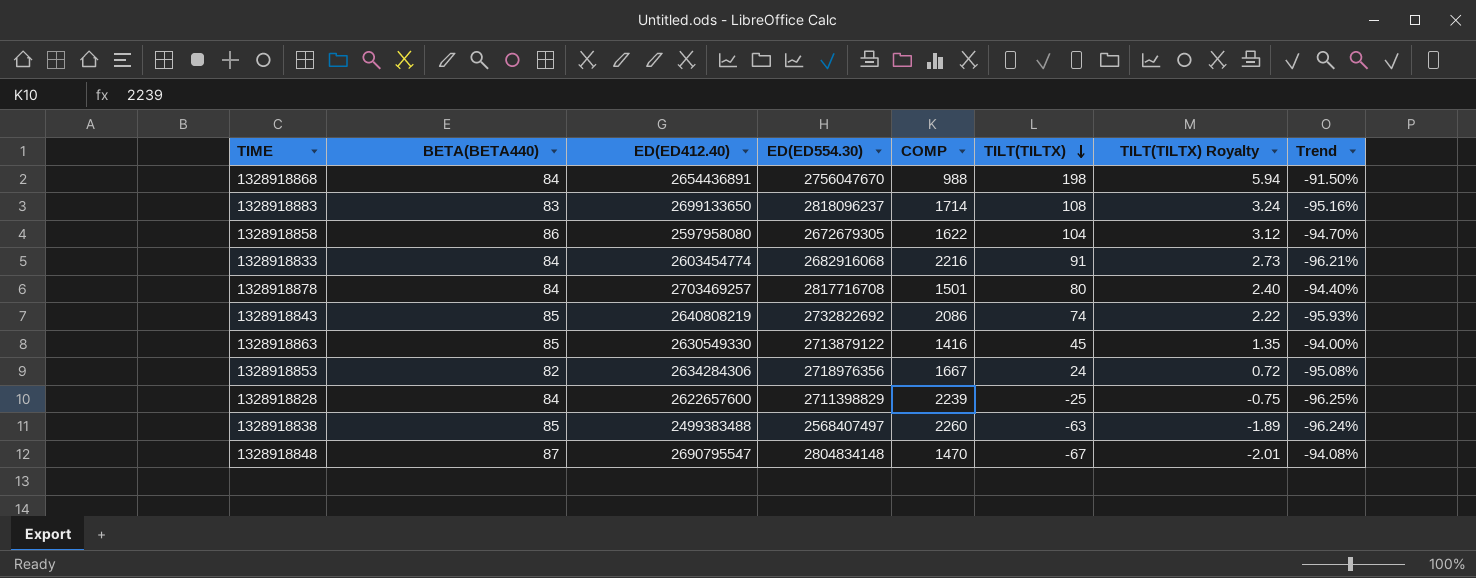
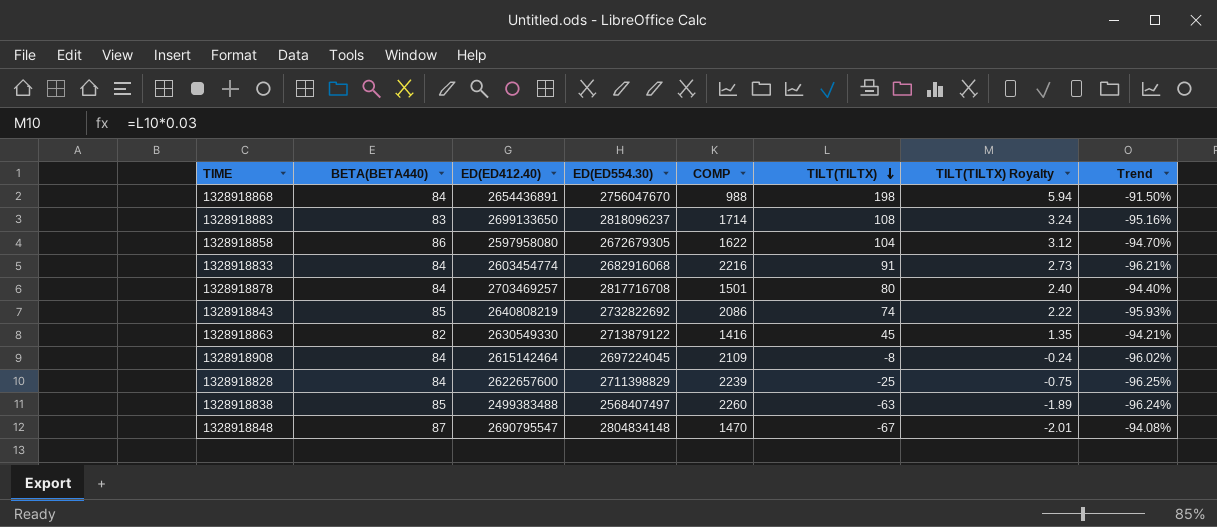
row 1328918853: 82 | 2634284306 | 2718976356 | 1667 | 24 | 0.72 | -95.08% -> none
1328918863 | BETA(BETA440): 85 -> 82
1328918863 | Trend: -94.00% -> -94.21%
row 1328918908: none -> 84 | 2615142464 | 2697224045 | 2109 | -8 | -0.24 | -96.02%

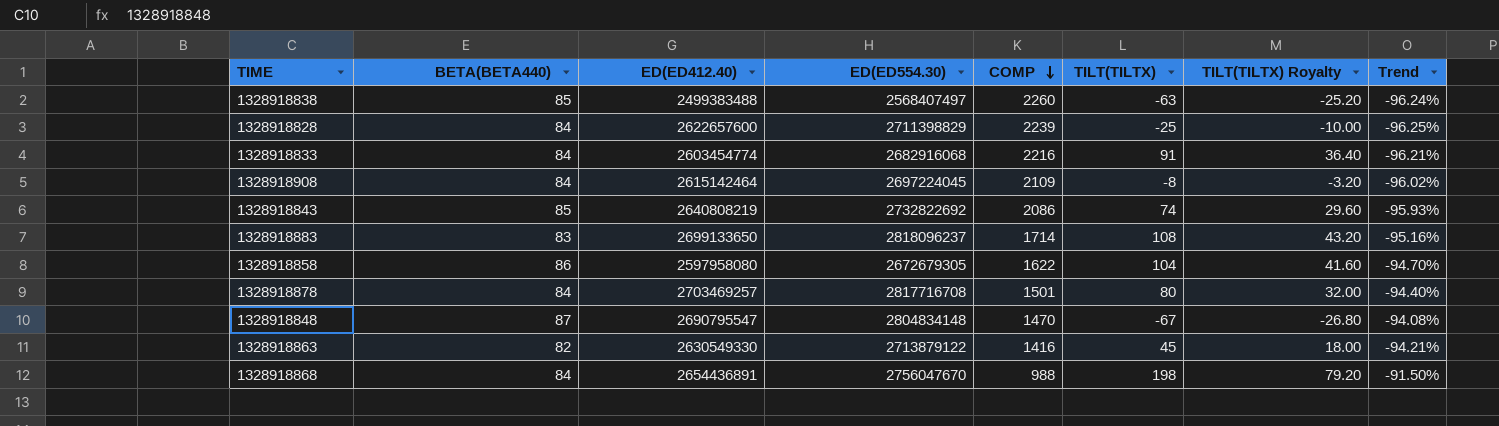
row order: TILT(TILTX) descending -> COMP descending
column TILT(TILTX) Royalty | formula: [TILT(TILTX)] * 0.03 -> [TILT(TILTX)] * 0.4

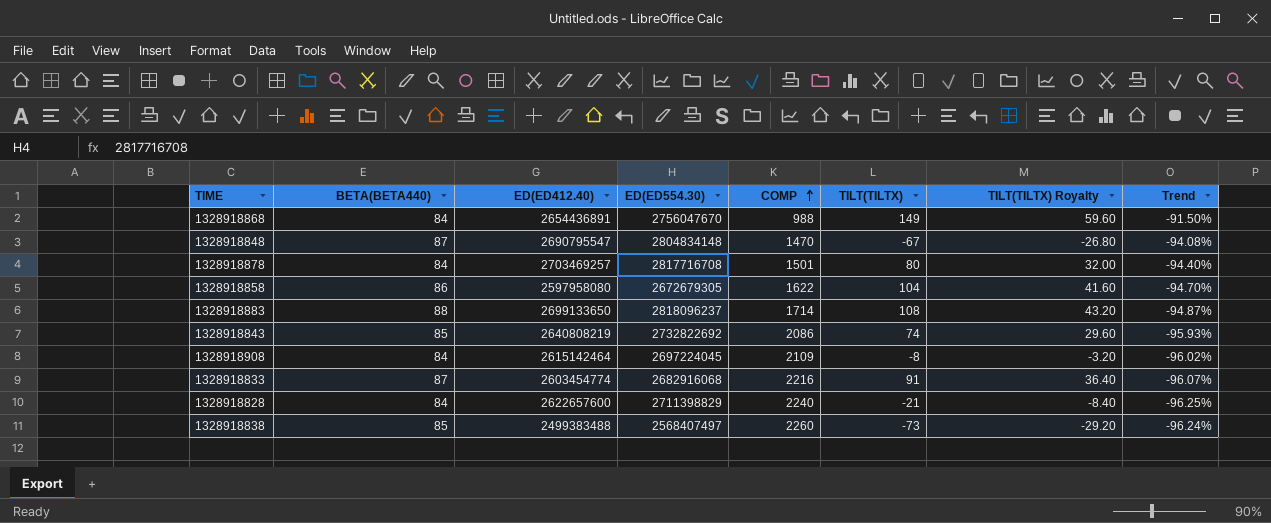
row order: COMP descending -> COMP ascending
row 1328918863: 82 | 2630549330 | 2713879122 | 1416 | 45 | 18.00 | -94.21% -> none
1328918868 | TILT(TILTX): 198 -> 149
1328918868 | TILT(TILTX) Royalty: 79.20 -> 59.60
1328918883 | BETA(BETA440): 83 -> 88
1328918883 | Trend: -95.16% -> -94.87%
1328918833 | BETA(BETA440): 84 -> 87
1328918833 | Trend: -96.21% -> -96.07%
1328918828 | COMP: 2239 -> 2240
1328918828 | TILT(TILTX): -25 -> -21
1328918828 | TILT(TILTX) Royalty: -10.00 -> -8.40
1328918838 | TILT(TILTX): -63 -> -73
1328918838 | TILT(TILTX) Royalty: -25.20 -> -29.20

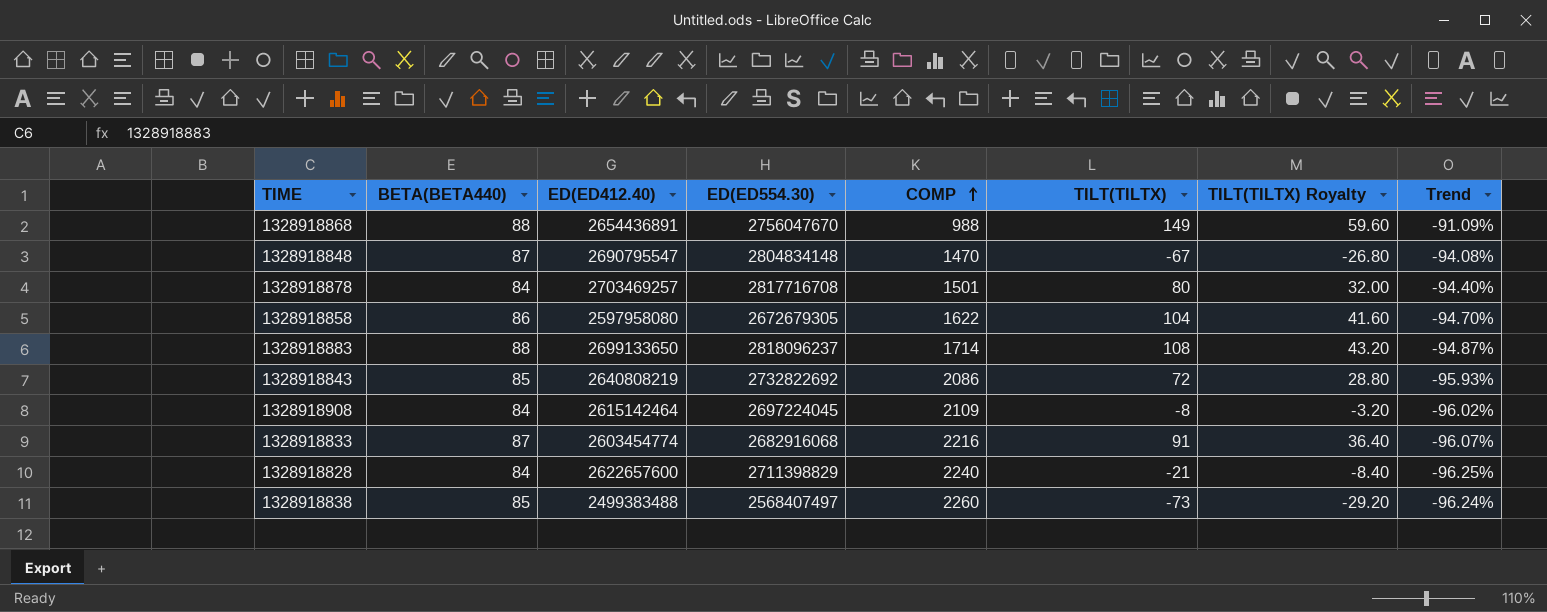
1328918868 | BETA(BETA440): 84 -> 88
1328918868 | Trend: -91.50% -> -91.09%
1328918843 | TILT(TILTX): 74 -> 72
1328918843 | TILT(TILTX) Royalty: 29.60 -> 28.80

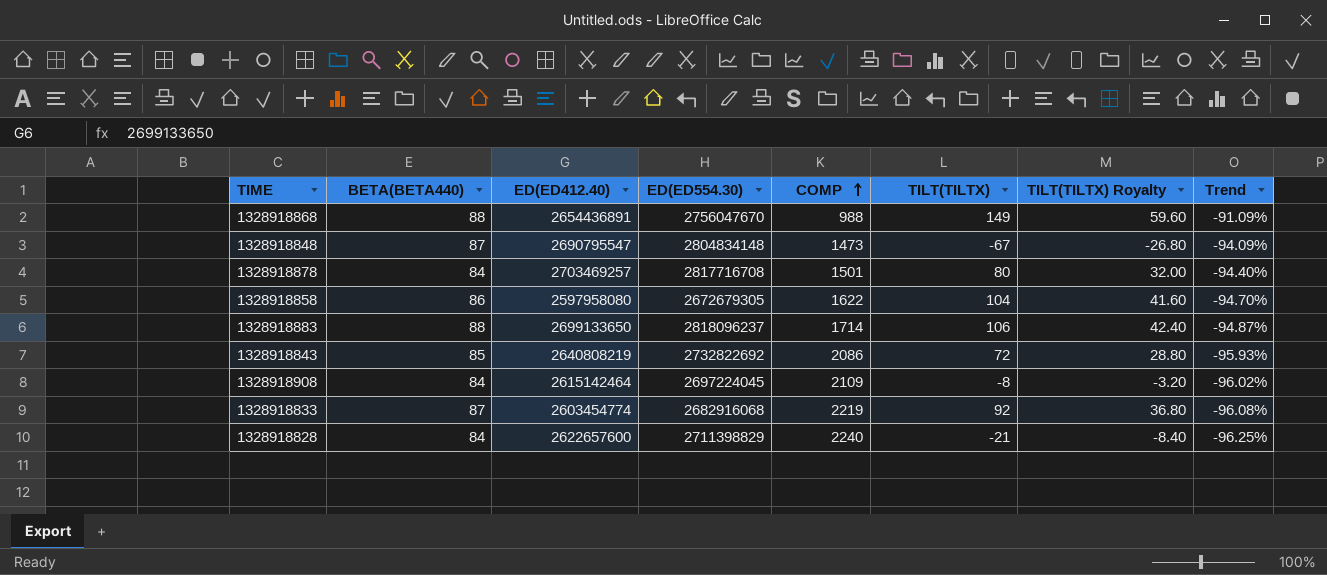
row 1328918838: 85 | 2499383488 | 2568407497 | 2260 | -73 | -29.20 | -96.24% -> none
1328918848 | COMP: 1470 -> 1473
1328918848 | Trend: -94.08% -> -94.09%
1328918883 | TILT(TILTX): 108 -> 106
1328918883 | TILT(TILTX) Royalty: 43.20 -> 42.40
1328918833 | COMP: 2216 -> 2219
1328918833 | TILT(TILTX): 91 -> 92
1328918833 | TILT(TILTX) Royalty: 36.40 -> 36.80
1328918833 | Trend: -96.07% -> -96.08%

